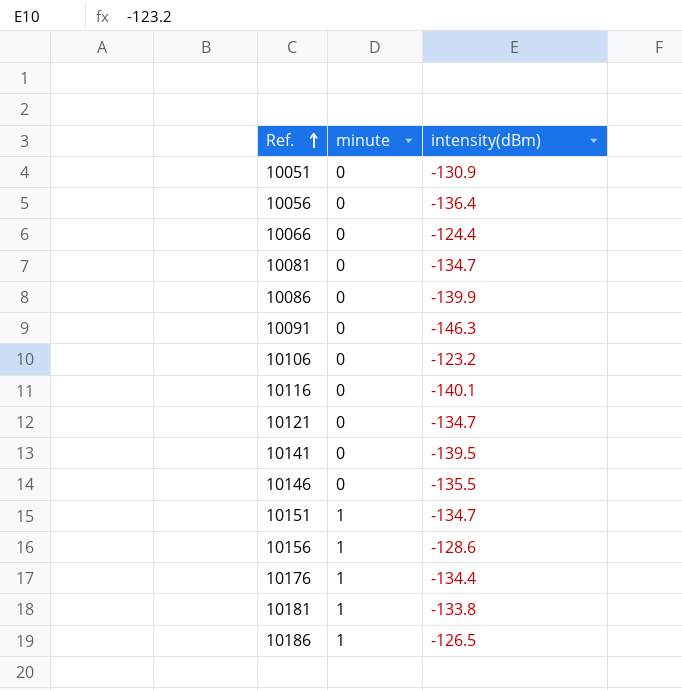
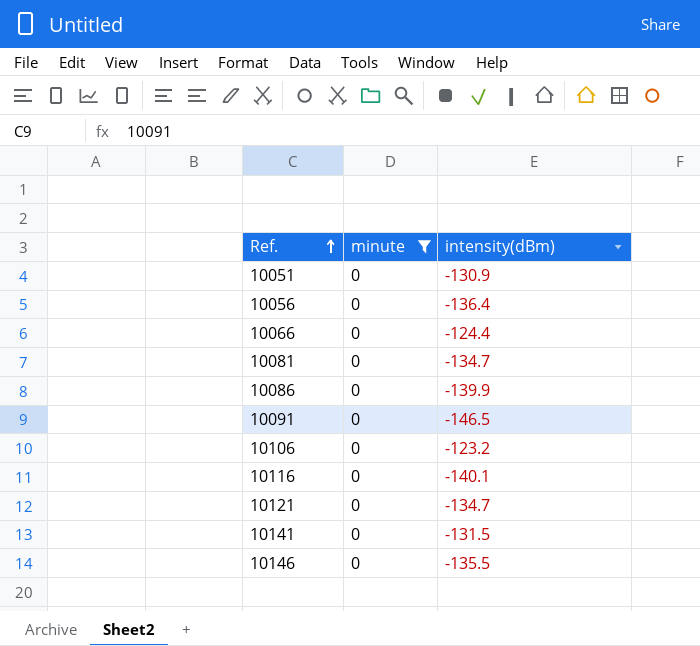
filter: none -> minute = 0
10091 | intensity(dBm): -146.3 -> -146.5
10141 | intensity(dBm): -139.5 -> -131.5

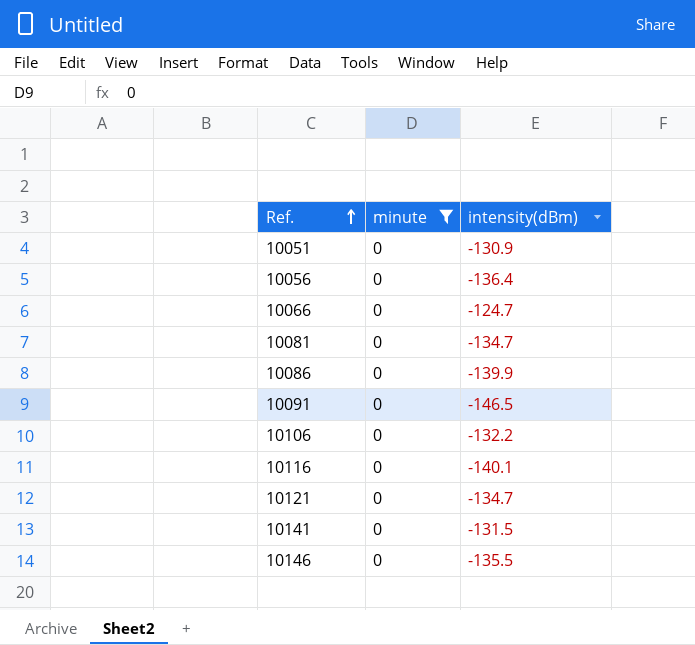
10066 | intensity(dBm): -124.4 -> -124.7
10106 | intensity(dBm): -123.2 -> -132.2

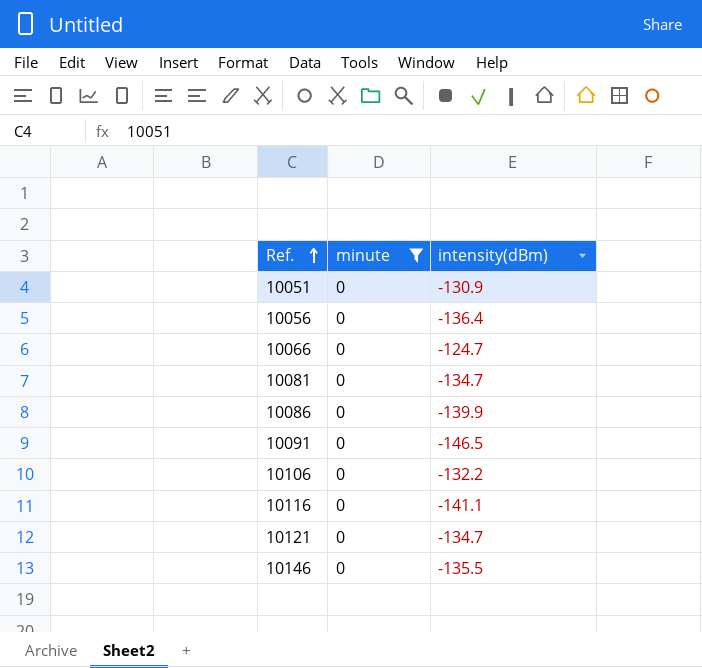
row 10141: 0 | -131.5 -> none
10116 | intensity(dBm): -140.1 -> -141.1

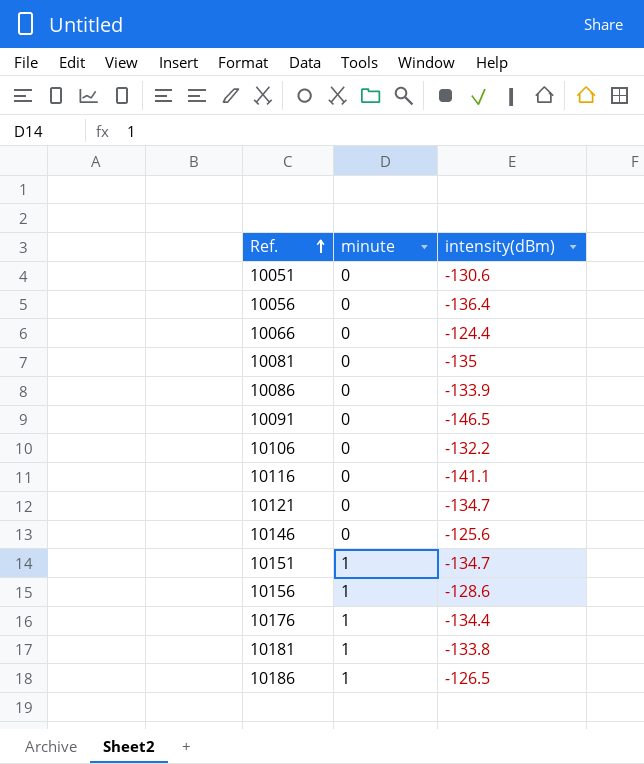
filter: minute = 0 -> none
10051 | intensity(dBm): -130.9 -> -130.6
10066 | intensity(dBm): -124.7 -> -124.4
10081 | intensity(dBm): -134.7 -> -135
10086 | intensity(dBm): -139.9 -> -133.9
10146 | intensity(dBm): -135.5 -> -125.6

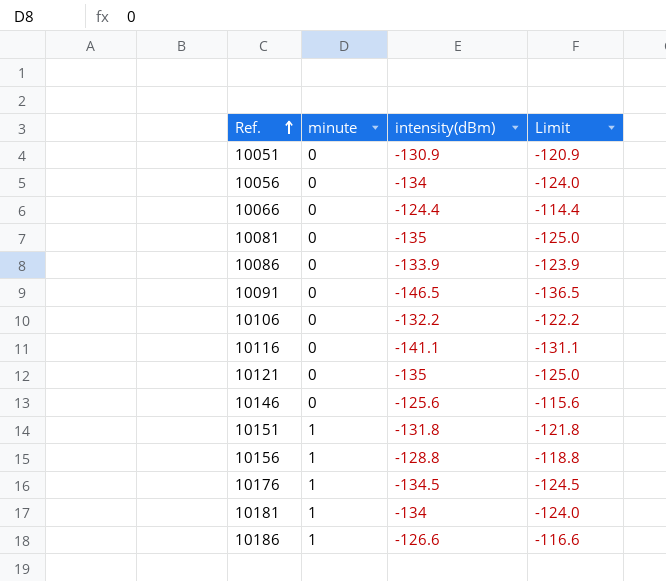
column Limit | formula: none -> [intensity(dBm)] + 10
10051 | intensity(dBm): -130.6 -> -130.9
10056 | intensity(dBm): -136.4 -> -134
10121 | intensity(dBm): -134.7 -> -135
10151 | intensity(dBm): -134.7 -> -131.8
10156 | intensity(dBm): -128.6 -> -128.8
10176 | intensity(dBm): -134.4 -> -134.5
10181 | intensity(dBm): -133.8 -> -134
10186 | intensity(dBm): -126.5 -> -126.6

